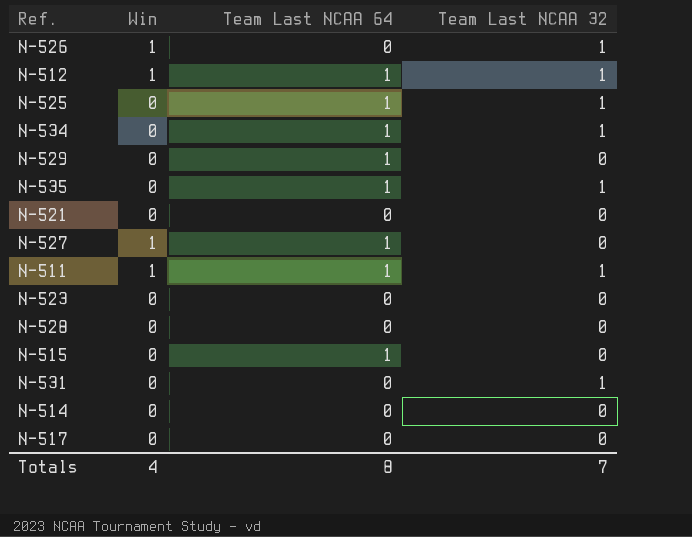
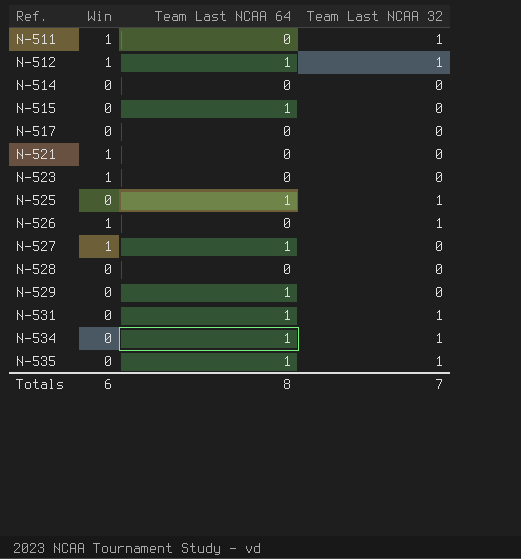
row order: none -> Ref. ascending
N-511 | Team Last NCAA 64: 1 -> 0
N-521 | Win: 0 -> 1
N-523 | Win: 0 -> 1
N-531 | Team Last NCAA 64: 0 -> 1
Totals | Win: 4 -> 6

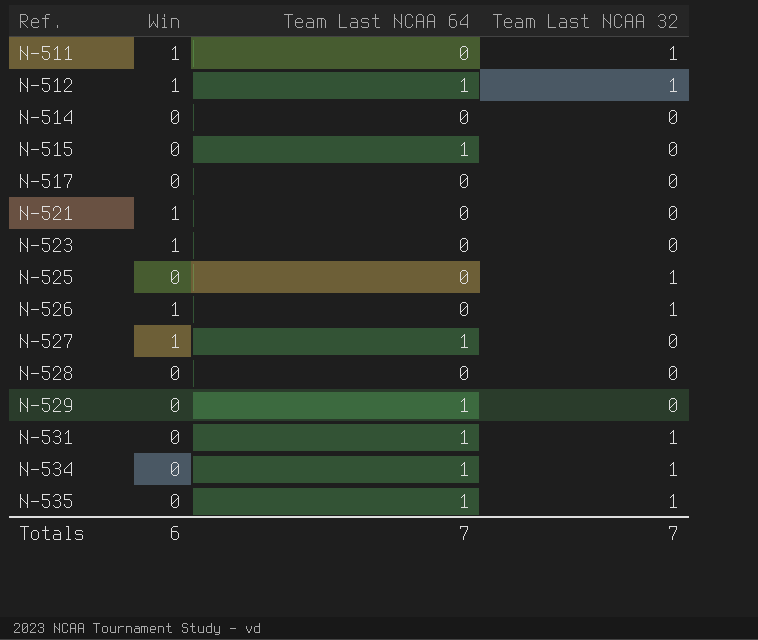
N-525 | Team Last NCAA 64: 1 -> 0
Totals | Team Last NCAA 64: 8 -> 7

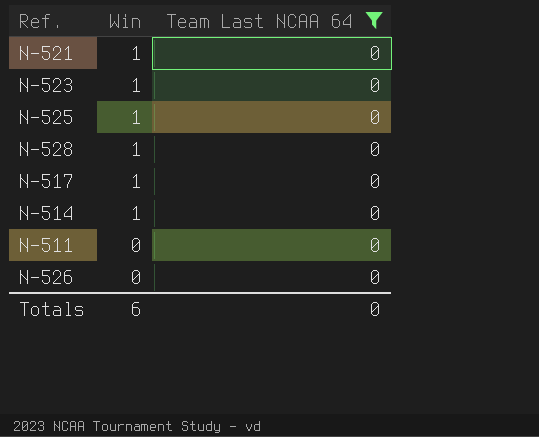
filter: none -> Team Last NCAA 64 = 0
row order: Ref. ascending -> Win descending
column Team Last NCAA 32 | position: 4 -> none
N-525 | Win: 0 -> 1
N-528 | Win: 0 -> 1
N-517 | Win: 0 -> 1
N-514 | Win: 0 -> 1
N-511 | Win: 1 -> 0
N-526 | Win: 1 -> 0
Totals | Team Last NCAA 64: 7 -> 0

